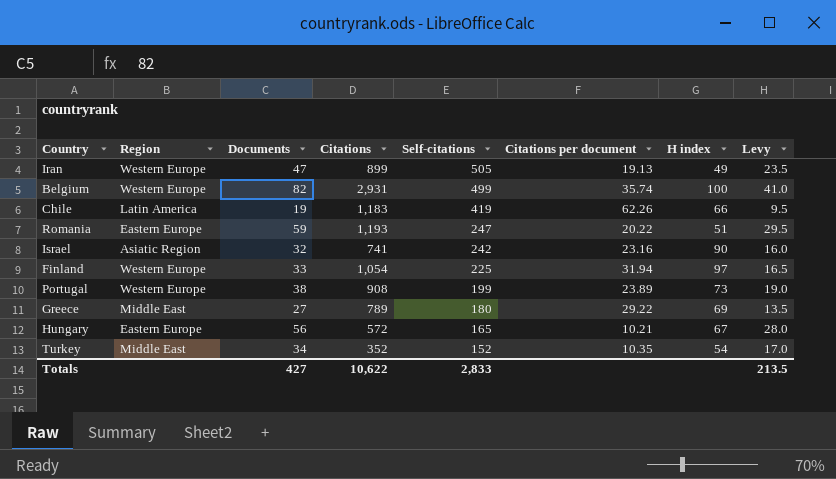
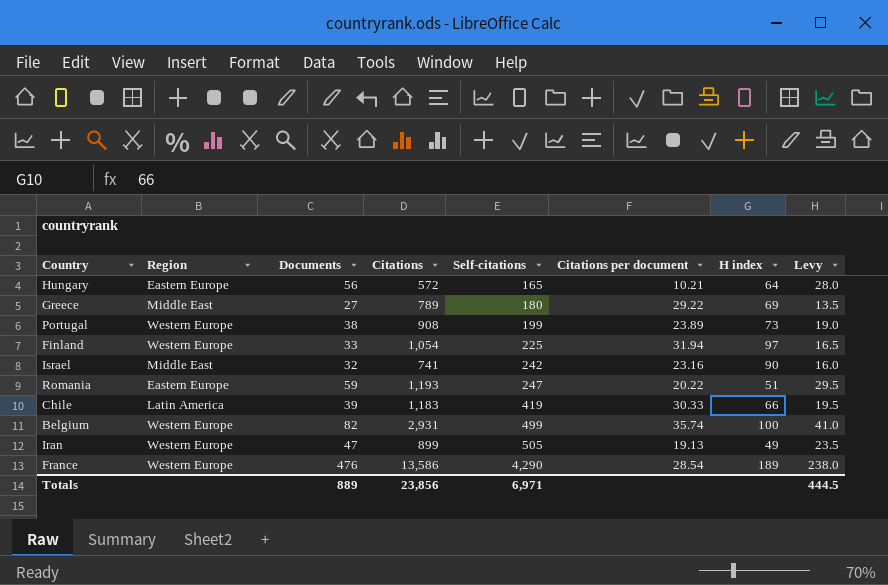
row order: Self-citations descending -> Self-citations ascending
row Turkey: Middle East | 34 | 352 | 152 | 10.35 | 54 | 17.0 -> none
Hungary | H index: 67 -> 64
Israel | Region: Asiatic Region -> Middle East
Chile | Documents: 19 -> 39
Chile | Citations per document: 62.26 -> 30.33
Chile | Levy: 9.5 -> 19.5
row France: none -> Western Europe | 476 | 13,586 | 4,290 | 28.54 | 189 | 238.0
Totals | Documents: 427 -> 889
Totals | Citations: 10,622 -> 23,856
Totals | Self-citations: 2,833 -> 6,971
Totals | Levy: 213.5 -> 444.5

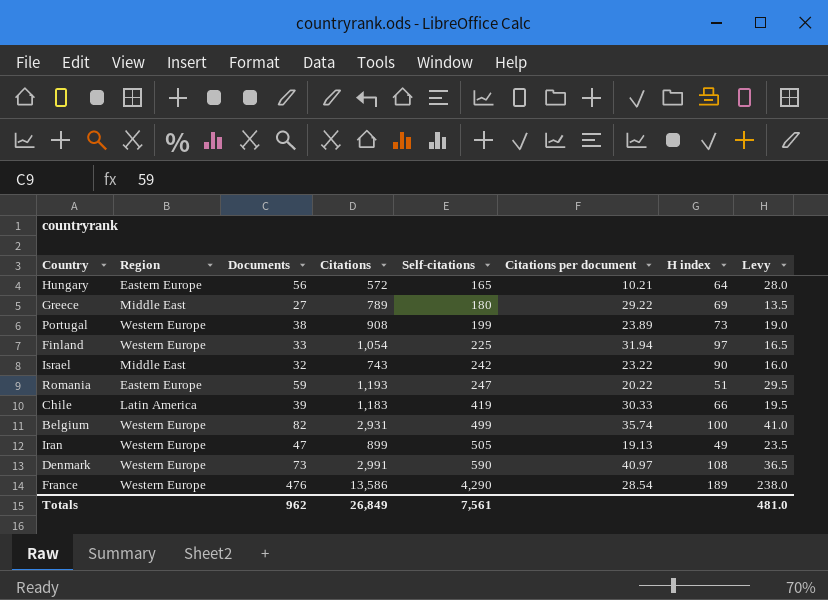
Israel | Citations: 741 -> 743
Israel | Citations per document: 23.16 -> 23.22
row Denmark: none -> Western Europe | 73 | 2,991 | 590 | 40.97 | 108 | 36.5
Totals | Documents: 889 -> 962
Totals | Citations: 23,856 -> 26,849
Totals | Self-citations: 6,971 -> 7,561
Totals | Levy: 444.5 -> 481.0

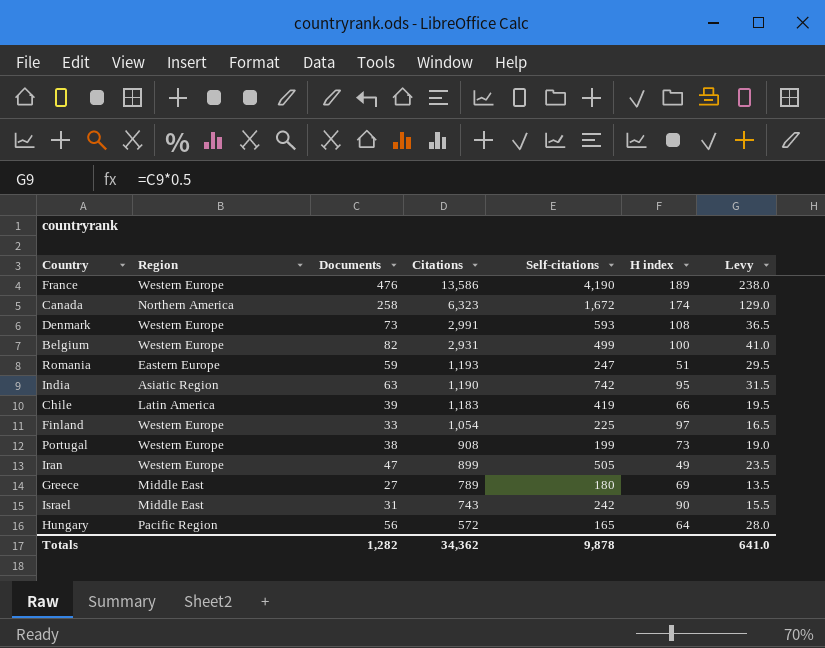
row order: Self-citations ascending -> Citations descending
column Citations per document | formula: [Citations] / [Documents] -> none
France | Self-citations: 4,290 -> 4,190
row Canada: none -> Northern America | 258 | 6,323 | 1,672 | 174 | 129.0
Denmark | Self-citations: 590 -> 593
row India: none -> Asiatic Region | 63 | 1,190 | 742 | 95 | 31.5
Israel | Documents: 32 -> 31
Israel | Levy: 16.0 -> 15.5
Hungary | Region: Eastern Europe -> Pacific Region
Totals | Documents: 962 -> 1,282
Totals | Citations: 26,849 -> 34,362
Totals | Self-citations: 7,561 -> 9,878
Totals | Levy: 481.0 -> 641.0

